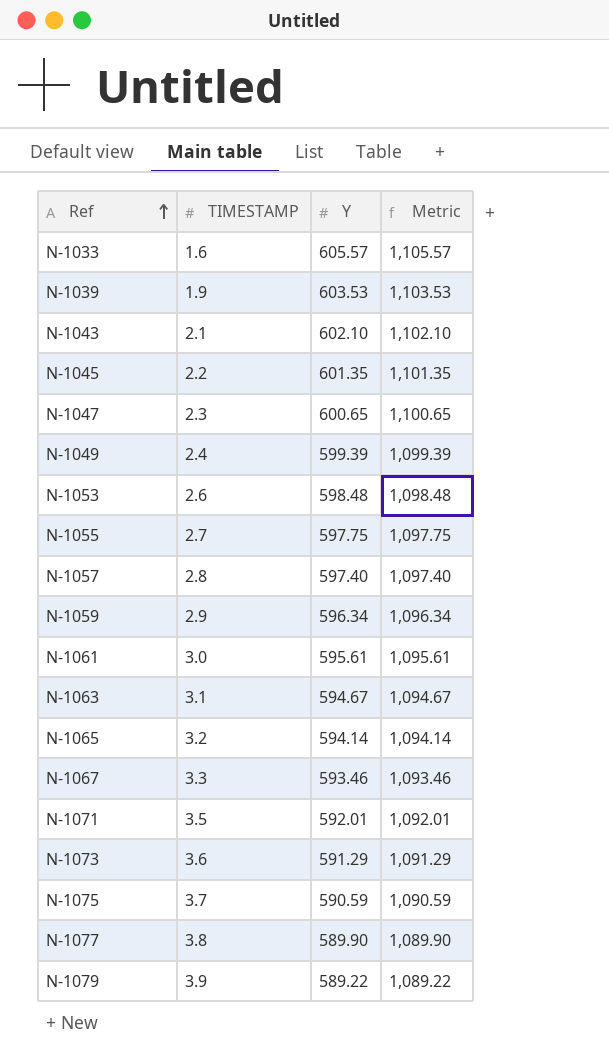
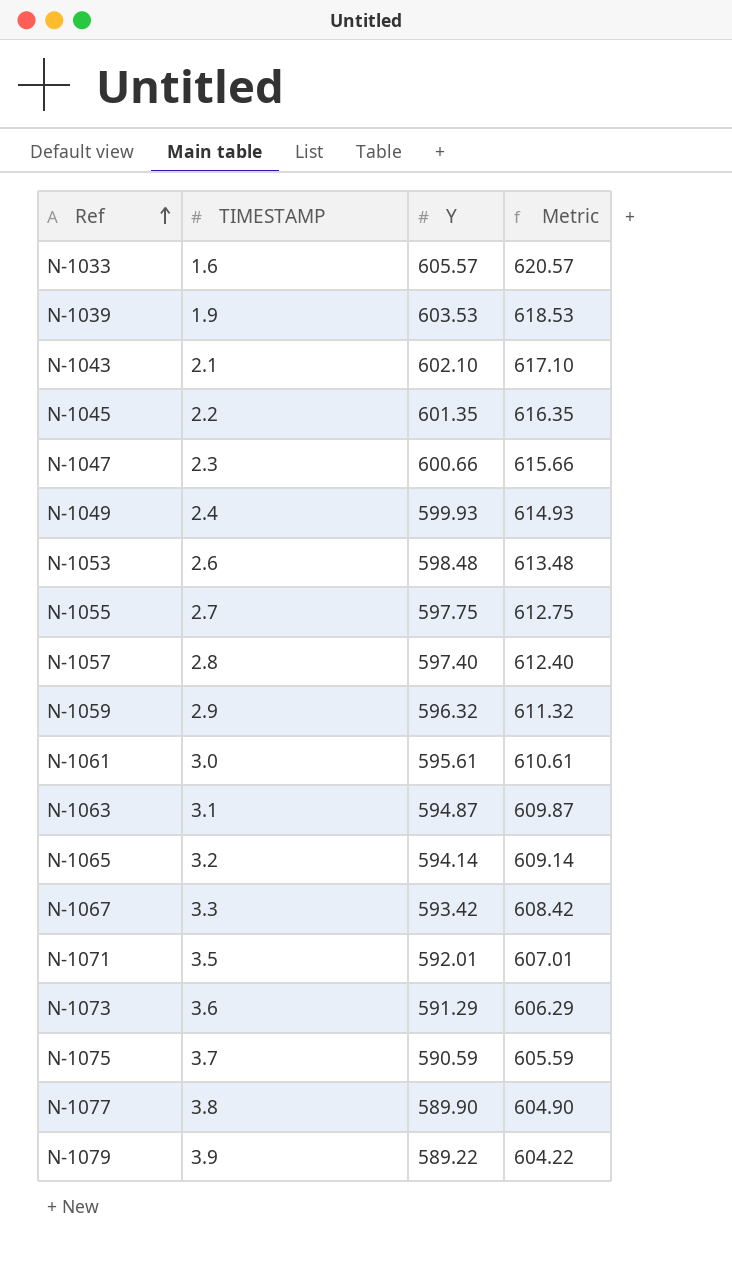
column Metric | formula: [Y] + 500 -> [Y] + 15
N-1047 | Y: 600.65 -> 600.66
N-1049 | Y: 599.39 -> 599.93
N-1059 | Y: 596.34 -> 596.32
N-1063 | Y: 594.67 -> 594.87
N-1067 | Y: 593.46 -> 593.42

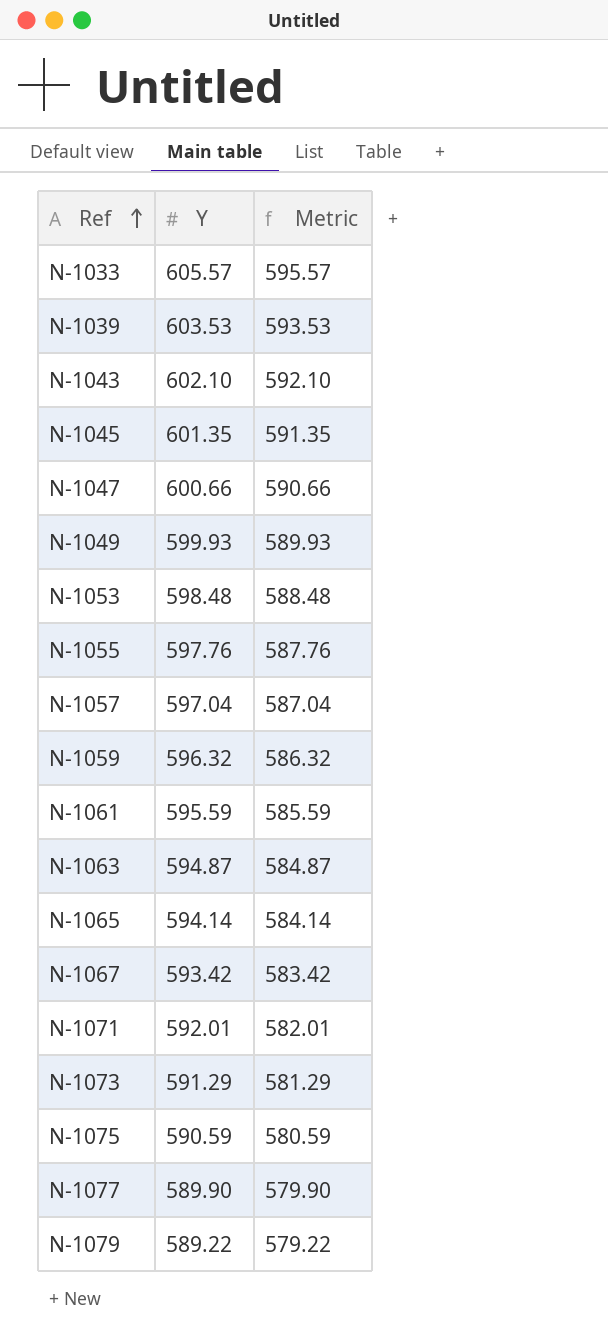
column TIMESTAMP | position: 2 -> none
column Metric | formula: [Y] + 15 -> [Y] - 10
N-1055 | Y: 597.75 -> 597.76
N-1057 | Y: 597.40 -> 597.04
N-1061 | Y: 595.61 -> 595.59

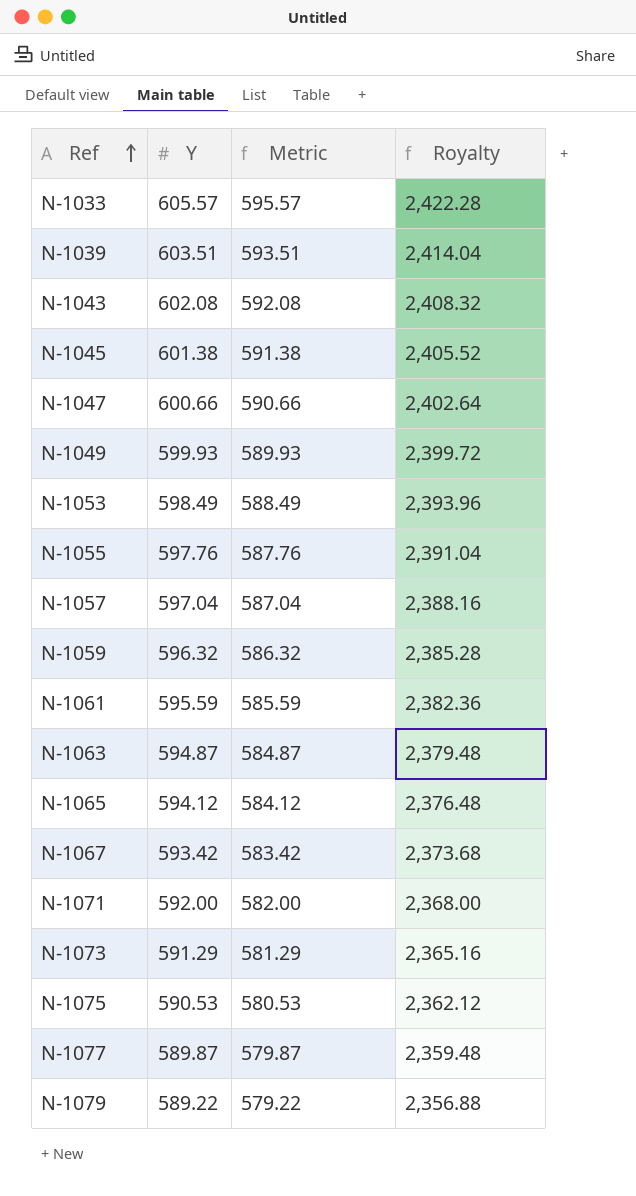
column Royalty | formula: none -> [Y] * 4
N-1039 | Y: 603.53 -> 603.51
N-1039 | Metric: 593.53 -> 593.51
N-1043 | Y: 602.10 -> 602.08
N-1043 | Metric: 592.10 -> 592.08
N-1045 | Y: 601.35 -> 601.38
N-1045 | Metric: 591.35 -> 591.38
N-1053 | Y: 598.48 -> 598.49
N-1053 | Metric: 588.48 -> 588.49
N-1065 | Y: 594.14 -> 594.12
N-1065 | Metric: 584.14 -> 584.12
N-1071 | Y: 592.01 -> 592.00
N-1071 | Metric: 582.01 -> 582.00
N-1075 | Y: 590.59 -> 590.53
N-1075 | Metric: 580.59 -> 580.53
N-1077 | Y: 589.90 -> 589.87
N-1077 | Metric: 579.90 -> 579.87

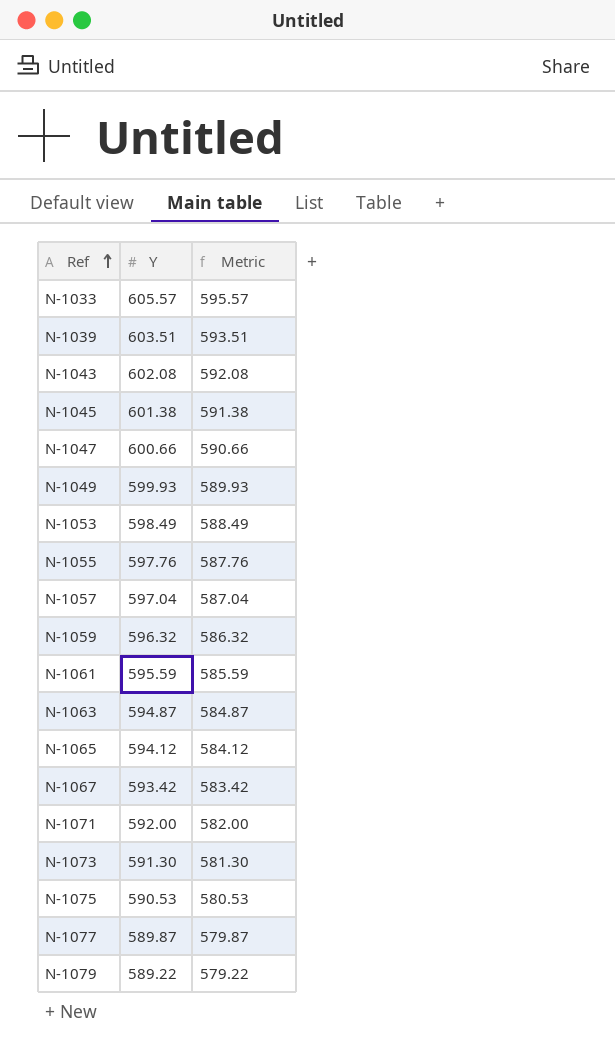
column Royalty | formula: [Y] * 4 -> none
N-1073 | Y: 591.29 -> 591.30
N-1073 | Metric: 581.29 -> 581.30

